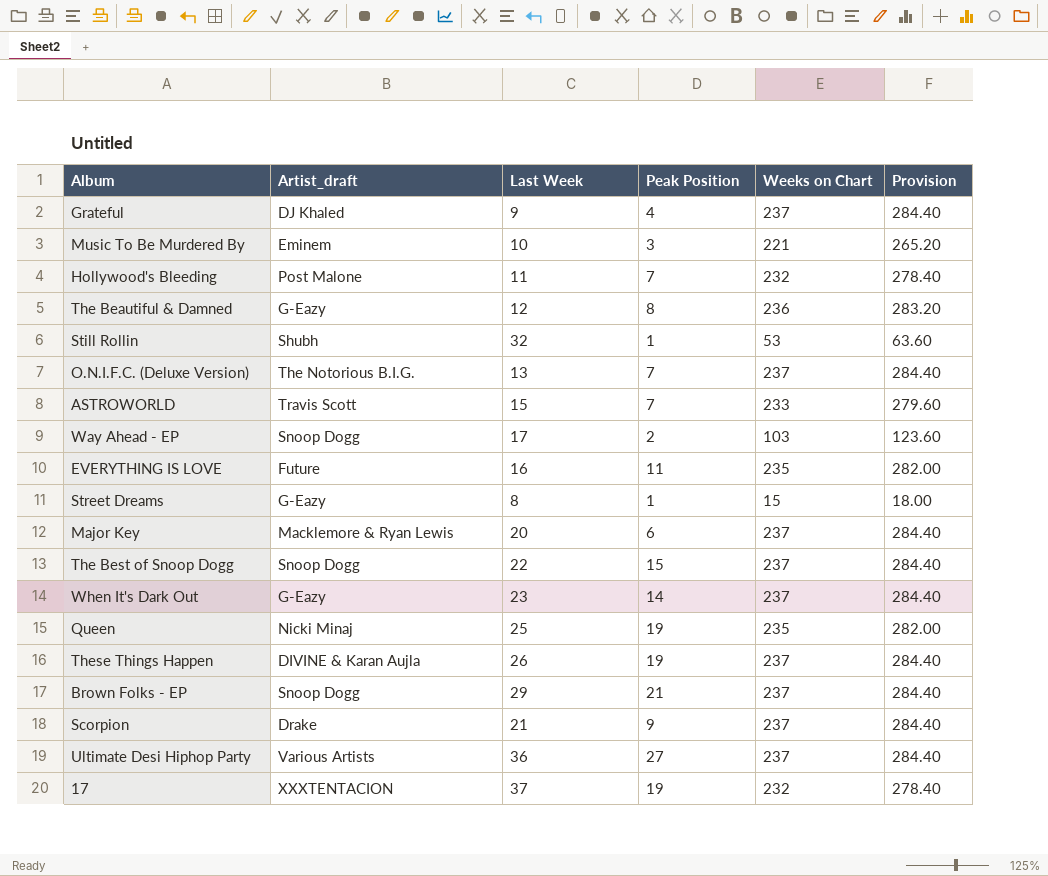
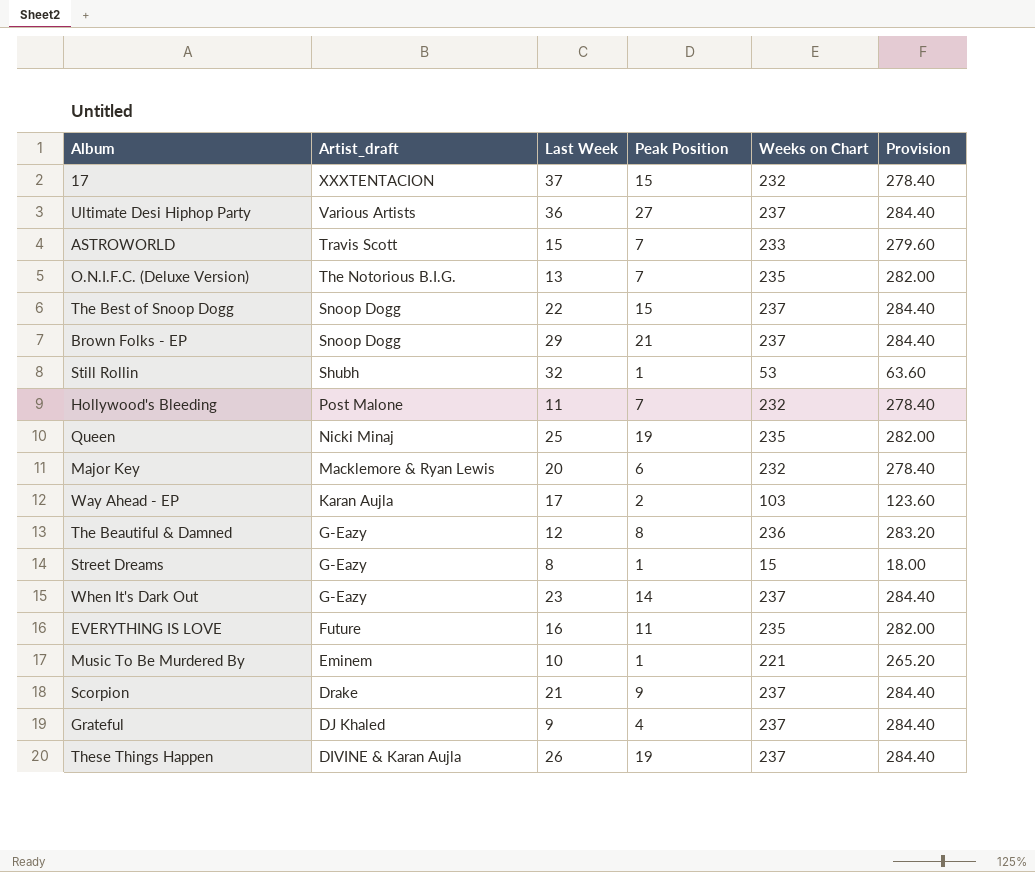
row order: none -> Artist_draft descending
17 | Peak Position: 19 -> 15
O.N.I.F.C. (Deluxe Version) | Weeks on Chart: 237 -> 235
O.N.I.F.C. (Deluxe Version) | Provision: 284.40 -> 282.00
Major Key | Weeks on Chart: 237 -> 232
Major Key | Provision: 284.40 -> 278.40
Way Ahead - EP | Artist_draft: Snoop Dogg -> Karan Aujla
Music To Be Murdered By | Peak Position: 3 -> 1

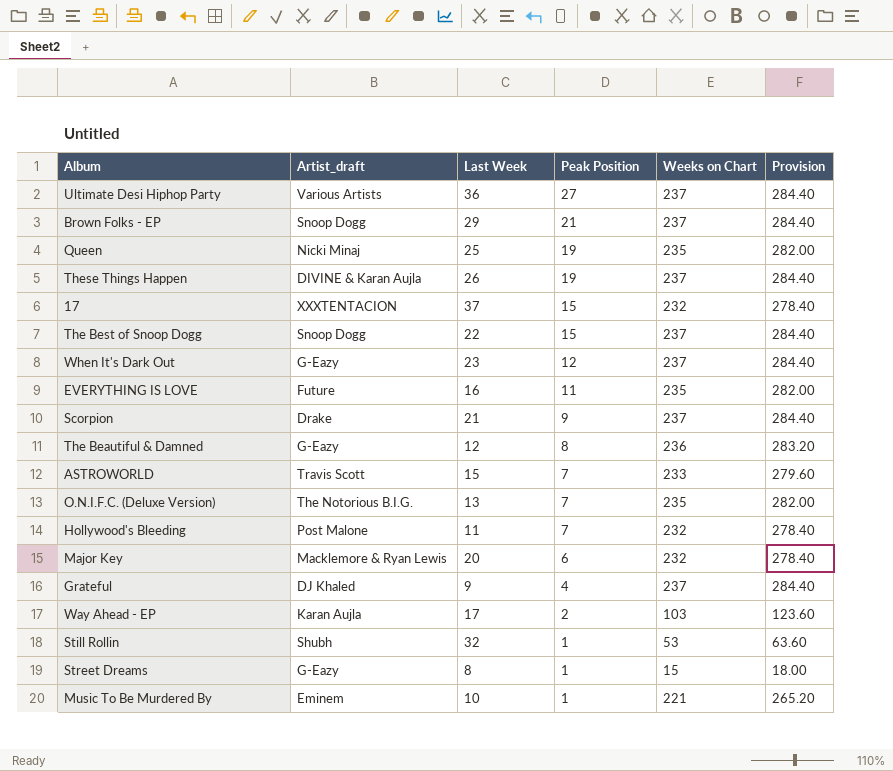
row order: Artist_draft descending -> Peak Position descending
When It's Dark Out | Peak Position: 14 -> 12

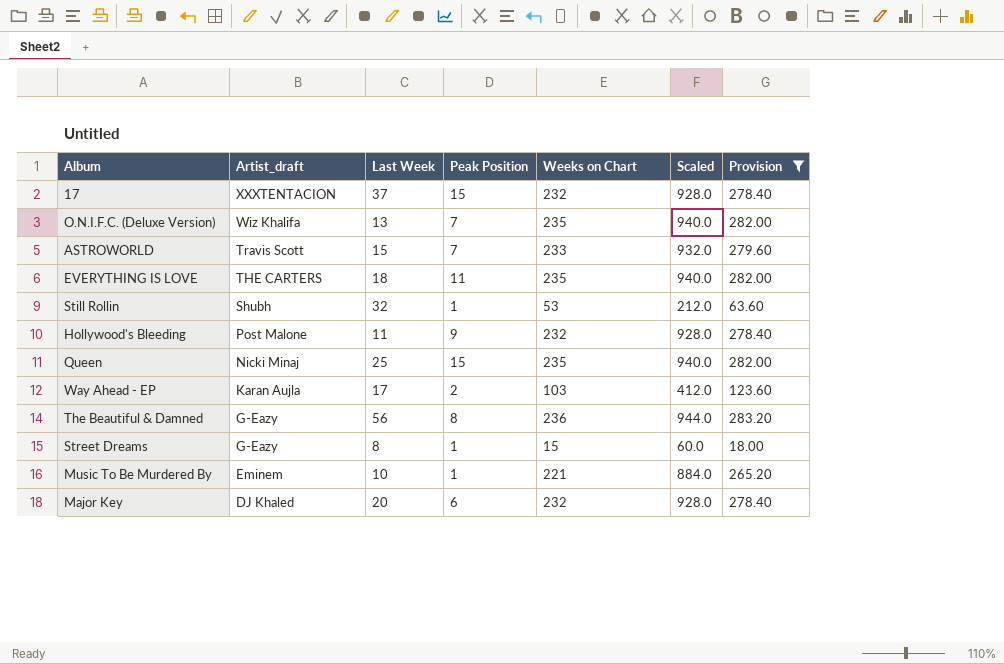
filter: none -> Provision != 284.40
row order: Peak Position descending -> Artist_draft descending
column Scaled | formula: none -> [Weeks on Chart] * 4
O.N.I.F.C. (Deluxe Version) | Artist_draft: The Notorious B.I.G. -> Wiz Khalifa
EVERYTHING IS LOVE | Artist_draft: Future -> THE CARTERS
EVERYTHING IS LOVE | Last Week: 16 -> 18
Hollywood's Bleeding | Peak Position: 7 -> 9
Queen | Peak Position: 19 -> 15
The Beautiful & Damned | Last Week: 12 -> 56
Major Key | Artist_draft: Macklemore & Ryan Lewis -> DJ Khaled

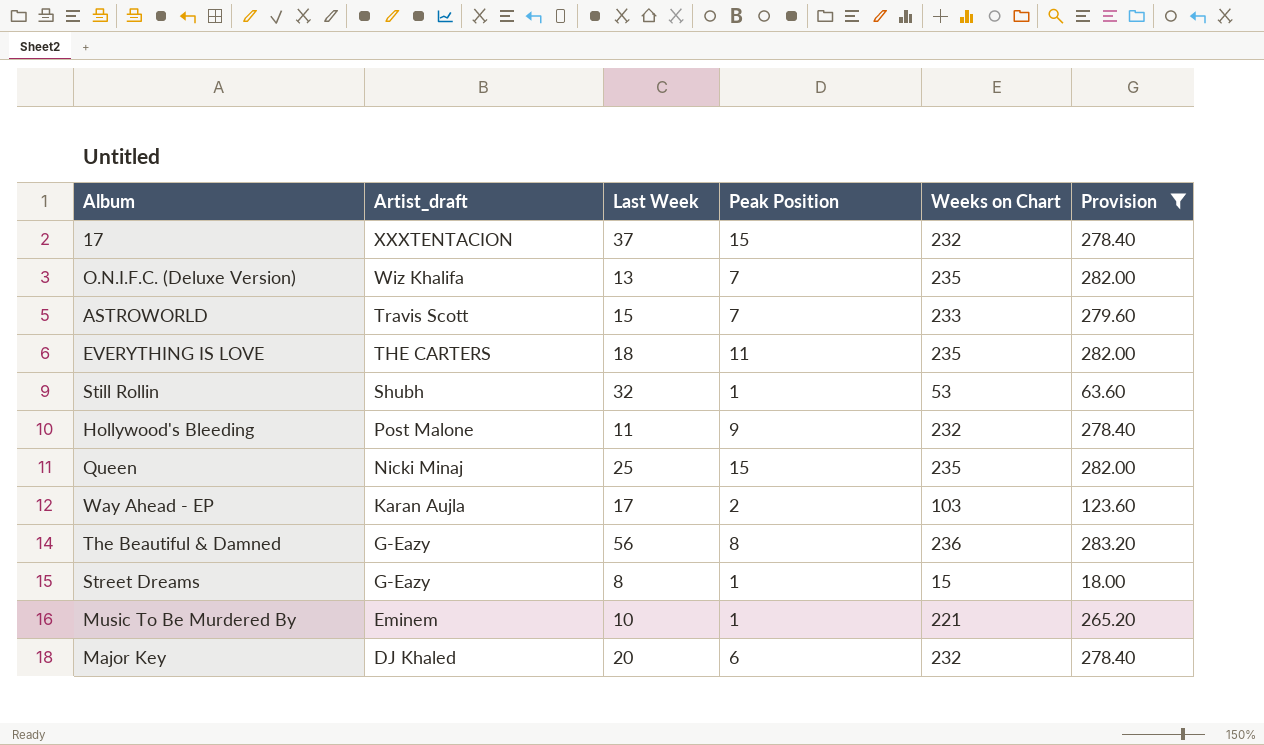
column Scaled | formula: [Weeks on Chart] * 4 -> none

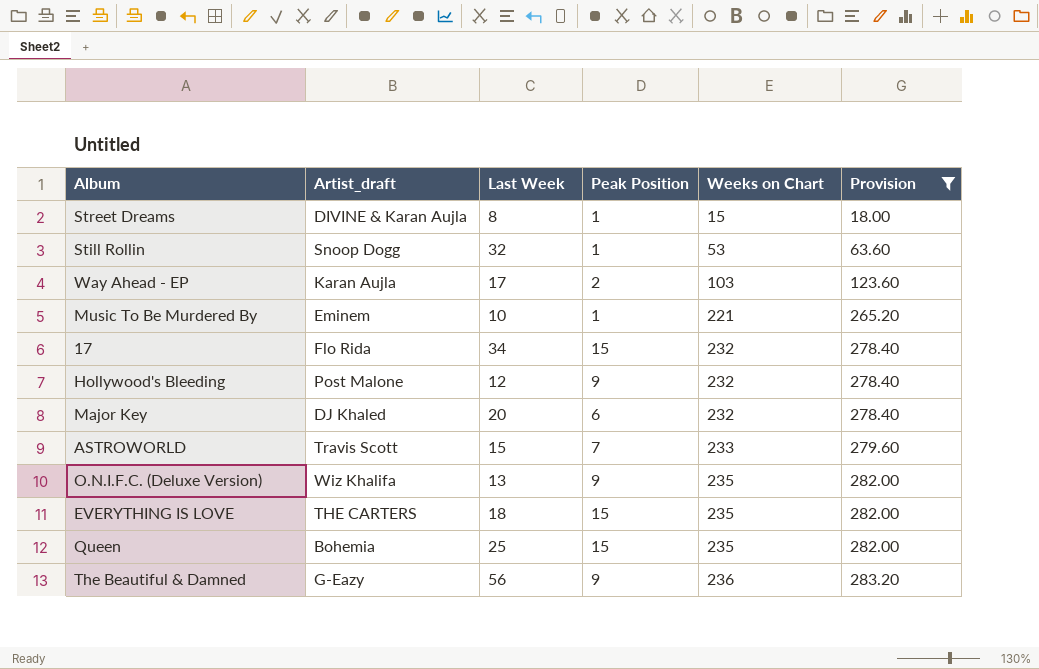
row order: Artist_draft descending -> Weeks on Chart ascending
Street Dreams | Artist_draft: G-Eazy -> DIVINE & Karan Aujla
Still Rollin | Artist_draft: Shubh -> Snoop Dogg
17 | Artist_draft: XXXTENTACION -> Flo Rida
17 | Last Week: 37 -> 34
Hollywood's Bleeding | Last Week: 11 -> 12
O.N.I.F.C. (Deluxe Version) | Peak Position: 7 -> 9
EVERYTHING IS LOVE | Peak Position: 11 -> 15
Queen | Artist_draft: Nicki Minaj -> Bohemia
The Beautiful & Damned | Peak Position: 8 -> 9

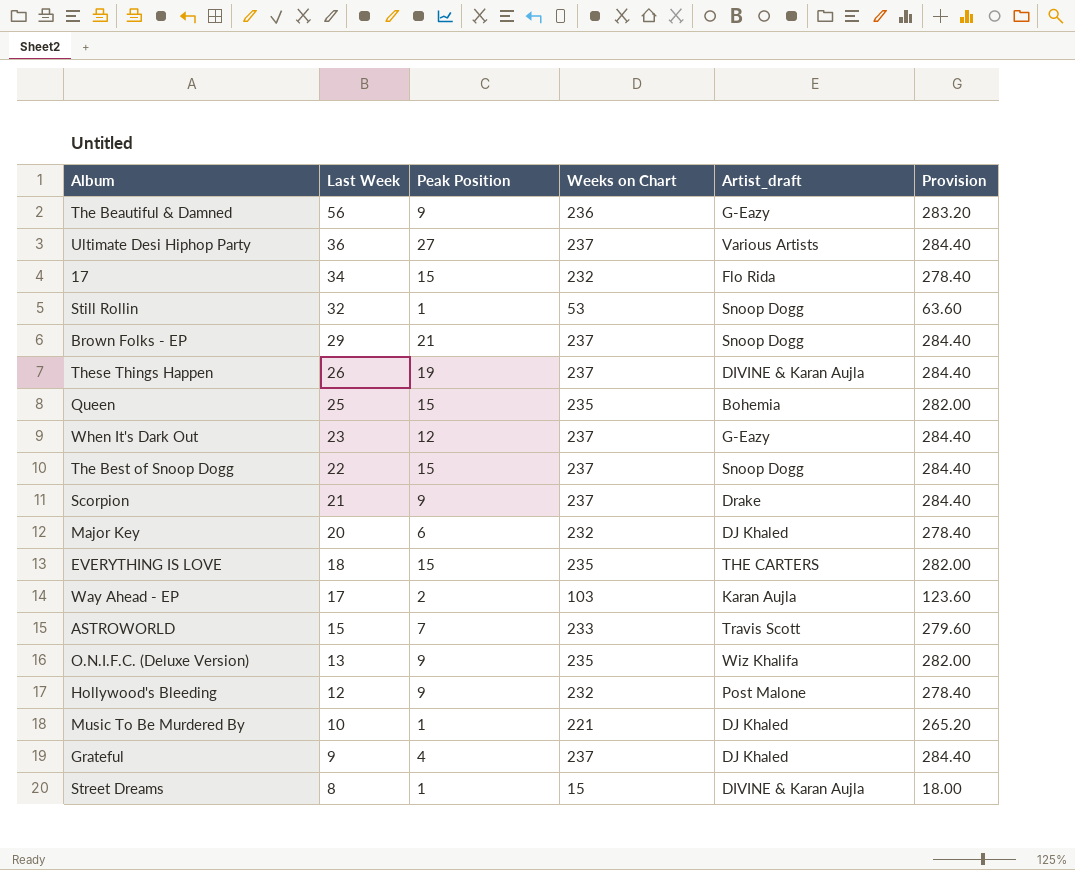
filter: Provision != 284.40 -> none
row order: Weeks on Chart ascending -> Last Week descending
column Artist_draft | position: 2 -> 5
Music To Be Murdered By | Artist_draft: Eminem -> DJ Khaled

